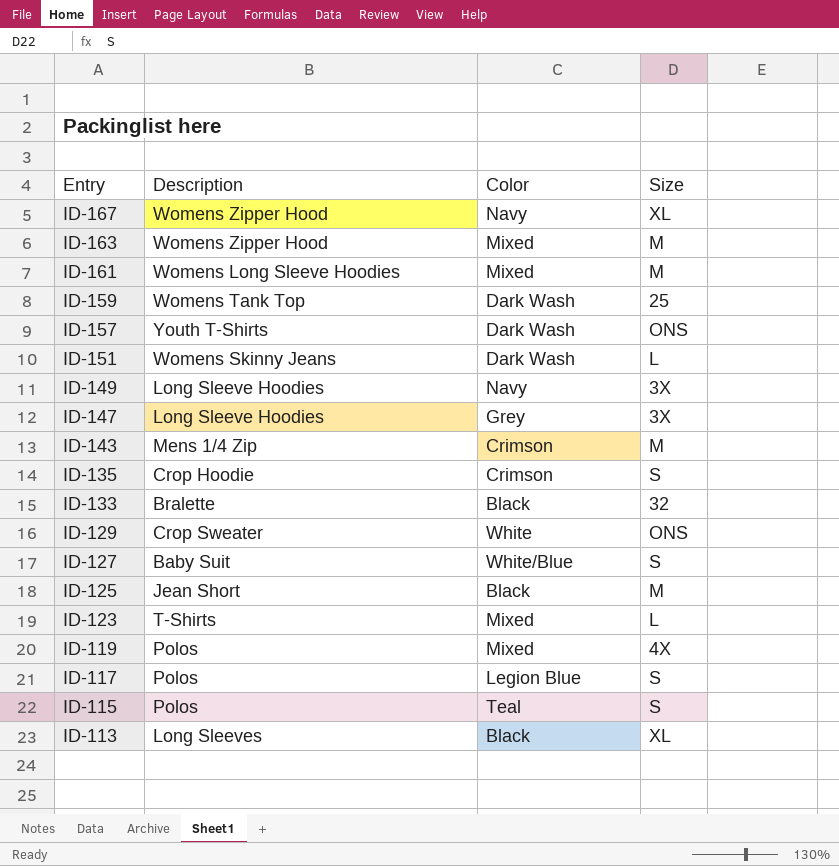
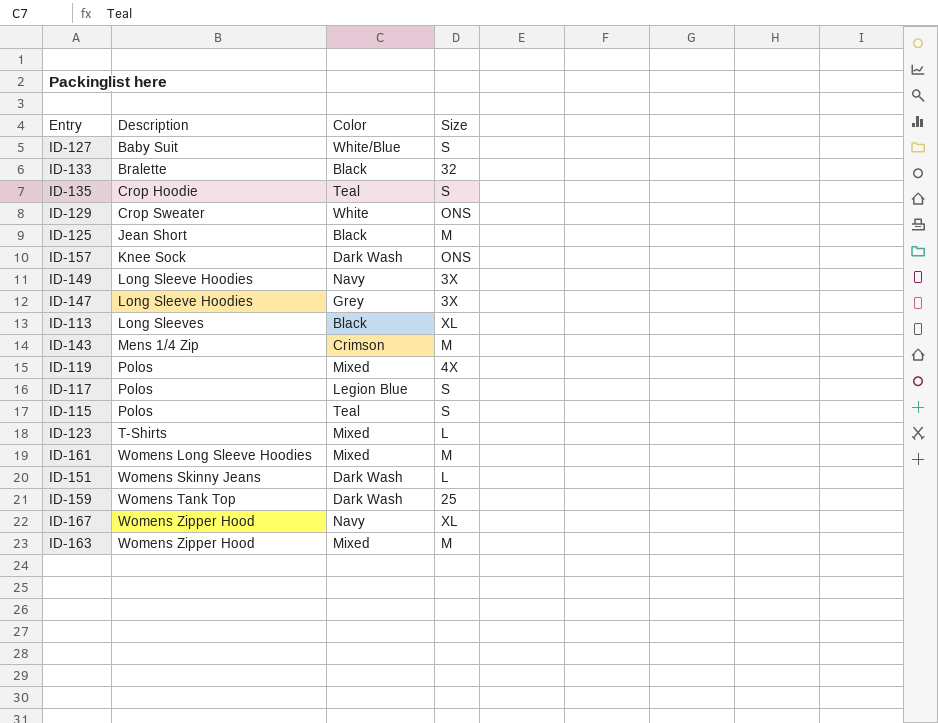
row order: Entry descending -> Description ascending
ID-135 | Color: Crimson -> Teal
ID-157 | Description: Youth T-Shirts -> Knee Sock

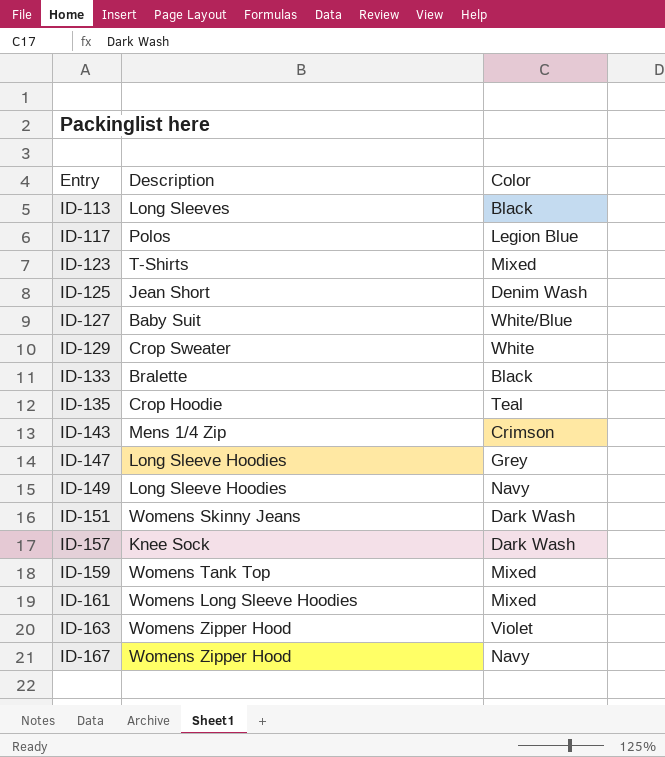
row order: Description ascending -> Entry ascending
column Size | position: 4 -> none
row ID-119: Polos | Mixed | 4X -> none
row ID-115: Polos | Teal | S -> none
ID-125 | Color: Black -> Denim Wash
ID-159 | Color: Dark Wash -> Mixed
ID-163 | Color: Mixed -> Violet

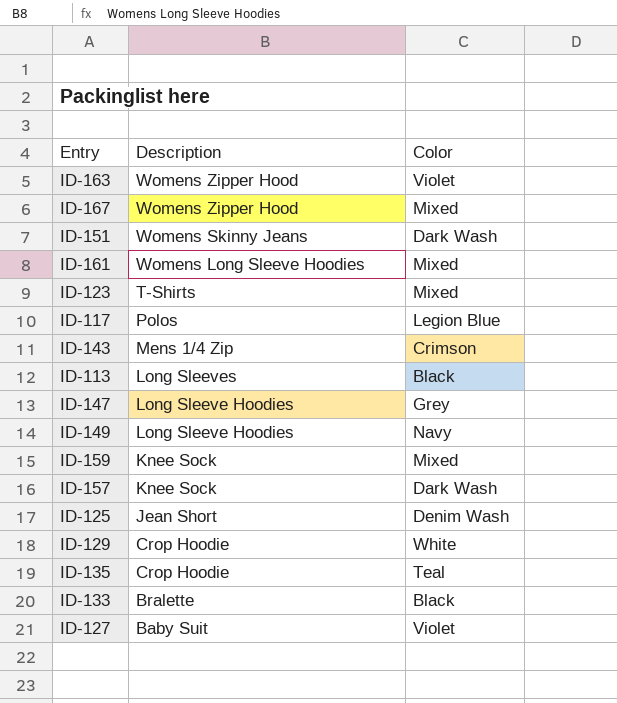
row order: Entry ascending -> Description descending
ID-167 | Color: Navy -> Mixed
ID-159 | Description: Womens Tank Top -> Knee Sock
ID-129 | Description: Crop Sweater -> Crop Hoodie
ID-127 | Color: White/Blue -> Violet

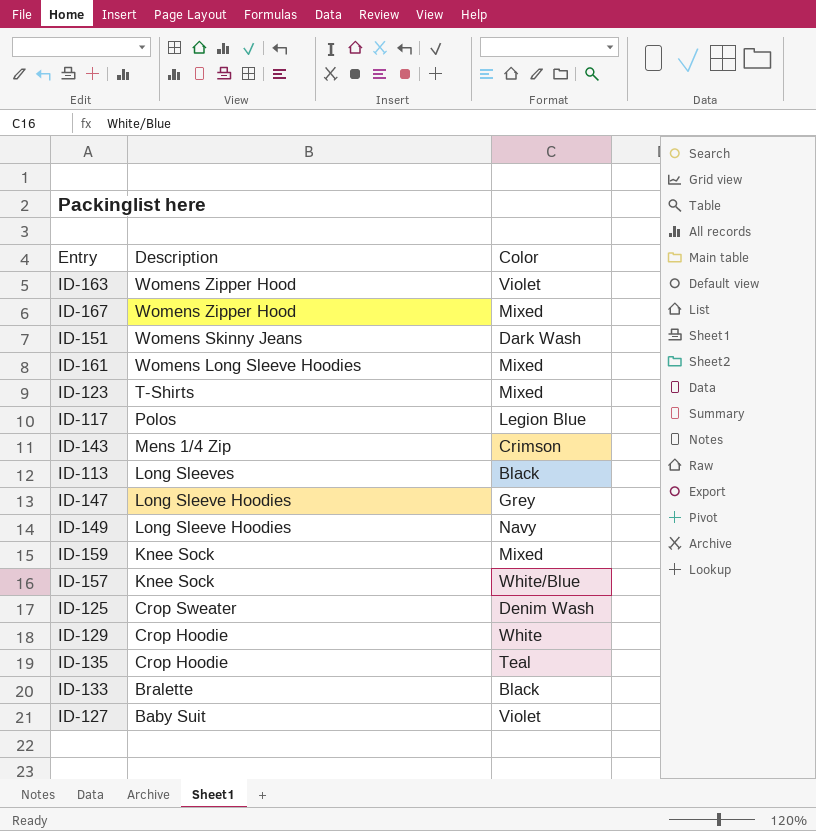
ID-157 | Color: Dark Wash -> White/Blue
ID-125 | Description: Jean Short -> Crop Sweater

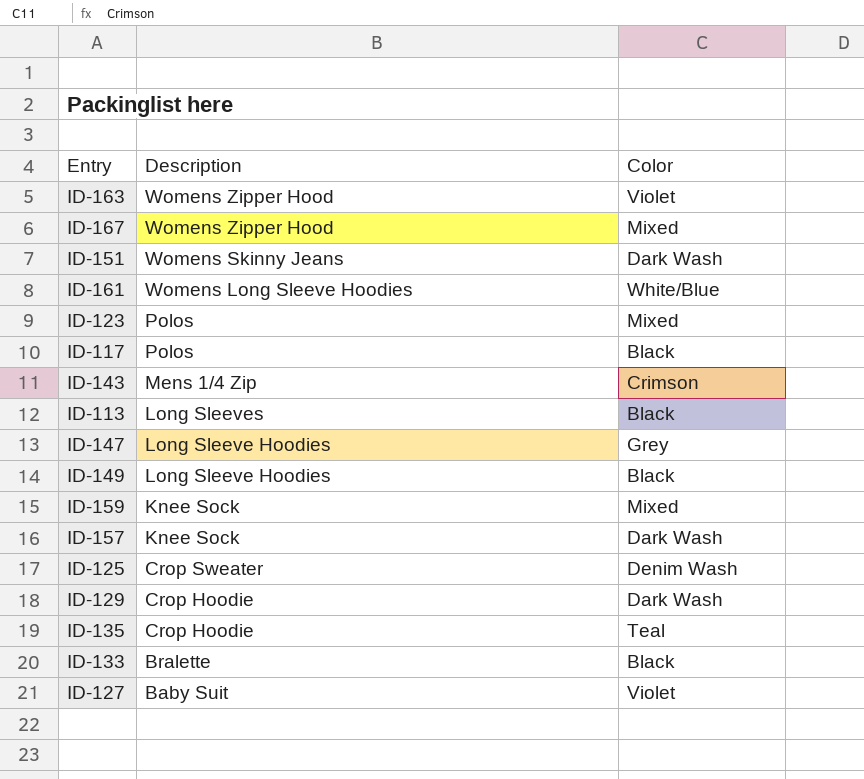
ID-161 | Color: Mixed -> White/Blue
ID-123 | Description: T-Shirts -> Polos
ID-117 | Color: Legion Blue -> Black
ID-149 | Color: Navy -> Black
ID-157 | Color: White/Blue -> Dark Wash
ID-129 | Color: White -> Dark Wash

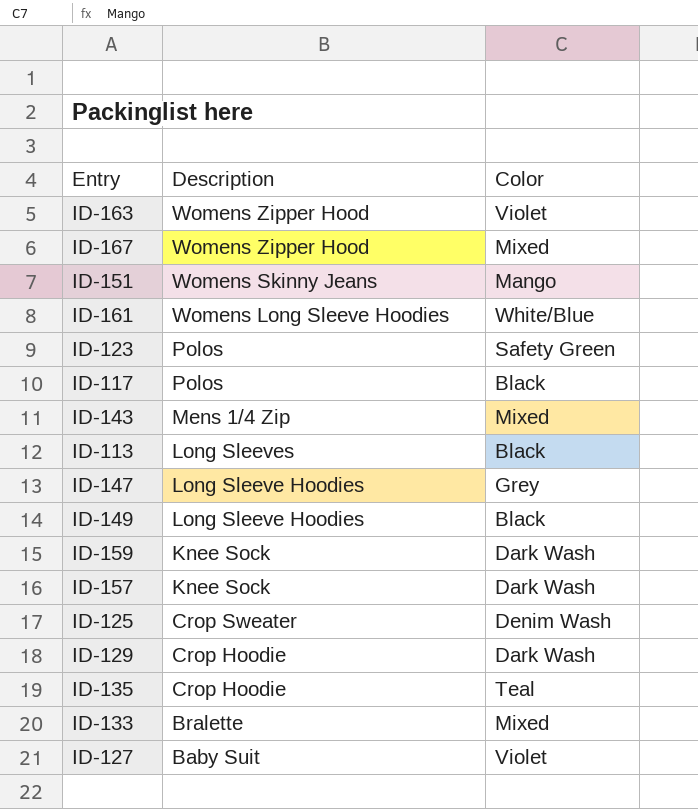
ID-151 | Color: Dark Wash -> Mango
ID-123 | Color: Mixed -> Safety Green
ID-143 | Color: Crimson -> Mixed
ID-159 | Color: Mixed -> Dark Wash
ID-133 | Color: Black -> Mixed

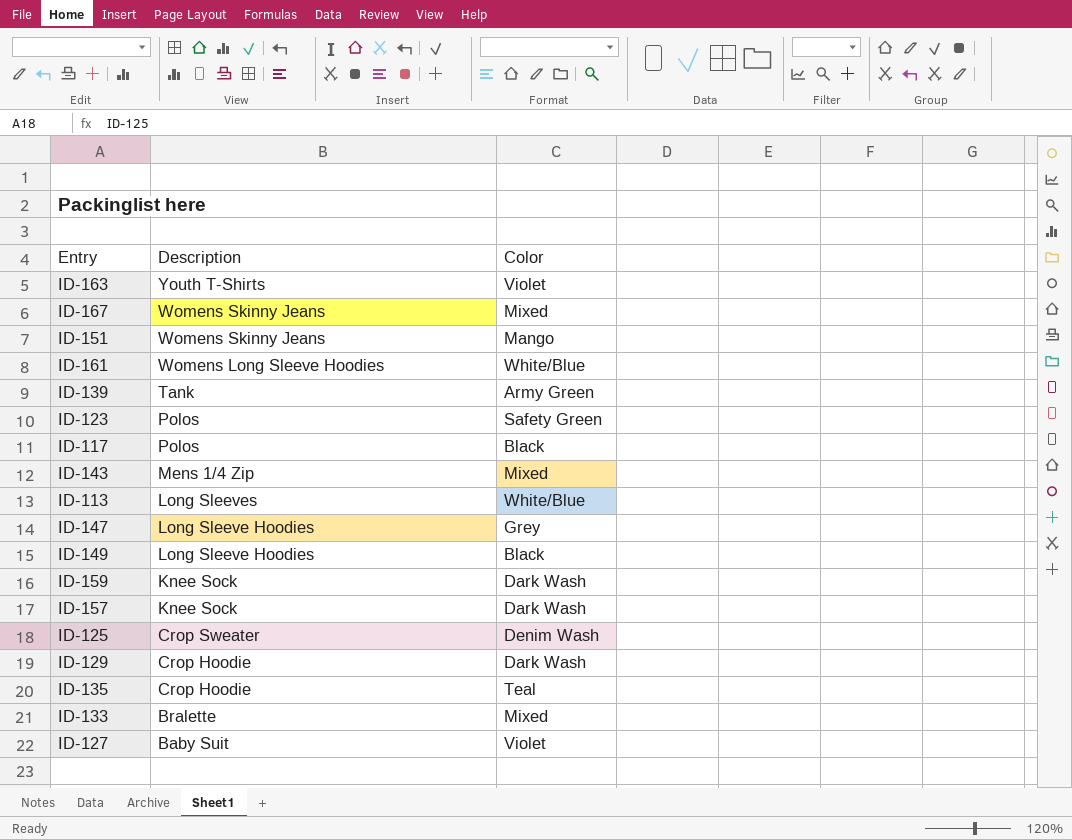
ID-163 | Description: Womens Zipper Hood -> Youth T-Shirts
ID-167 | Description: Womens Zipper Hood -> Womens Skinny Jeans
row ID-139: none -> Tank | Army Green
ID-113 | Color: Black -> White/Blue

